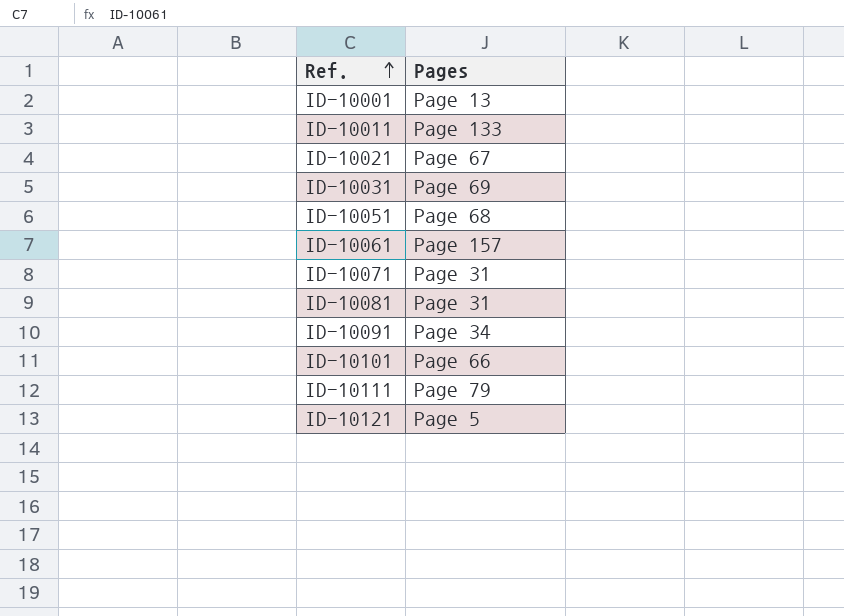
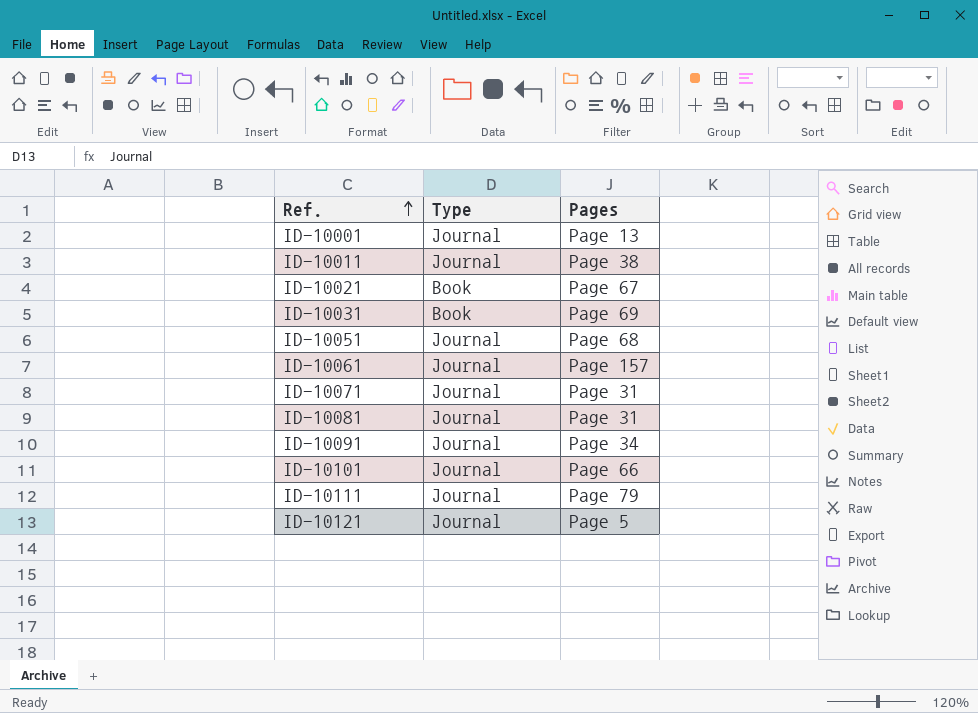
column Type | position: none -> 2
ID-10011 | Pages: Page 133 -> Page 38

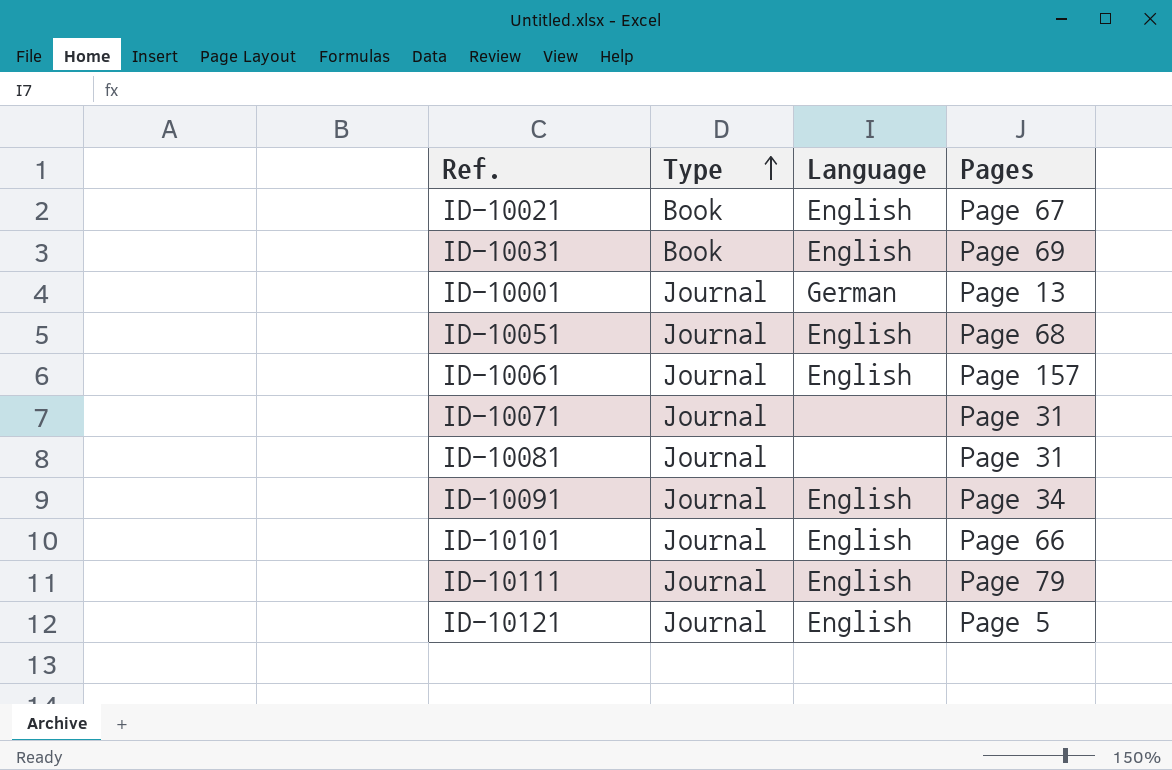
row order: Ref. ascending -> Type ascending
column Language | position: none -> 3
row ID-10011: Journal | Page 38 -> none

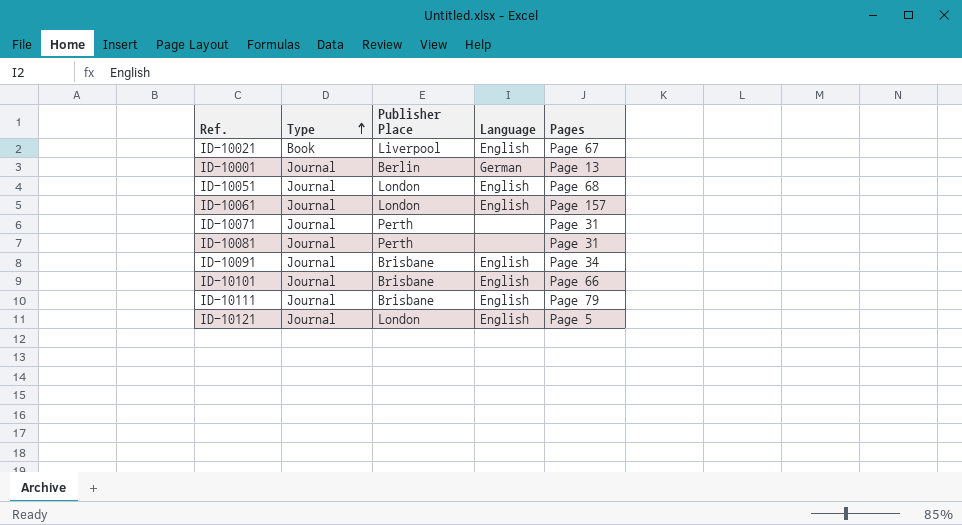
column Publisher Place | position: none -> 3
row ID-10031: Book | English | Page 69 -> none

